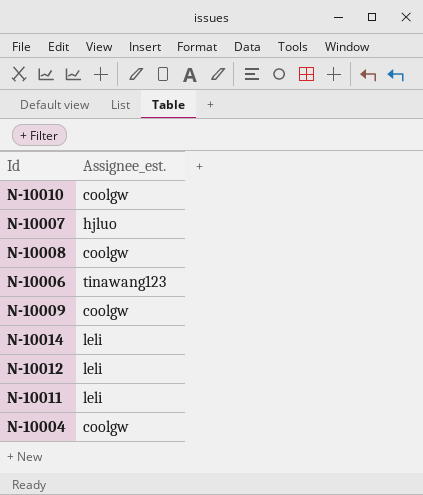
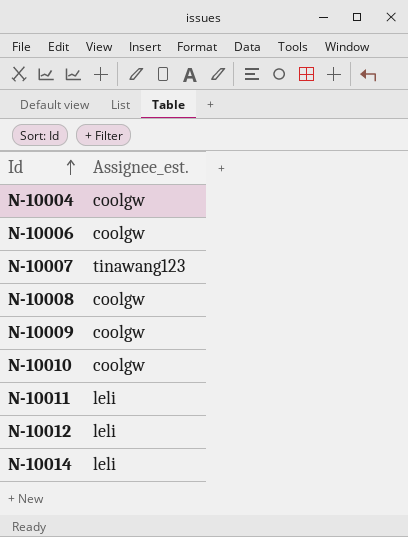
row order: none -> Id ascending
N-10006 | Assignee_est.: tinawang123 -> coolgw
N-10007 | Assignee_est.: hjluo -> tinawang123

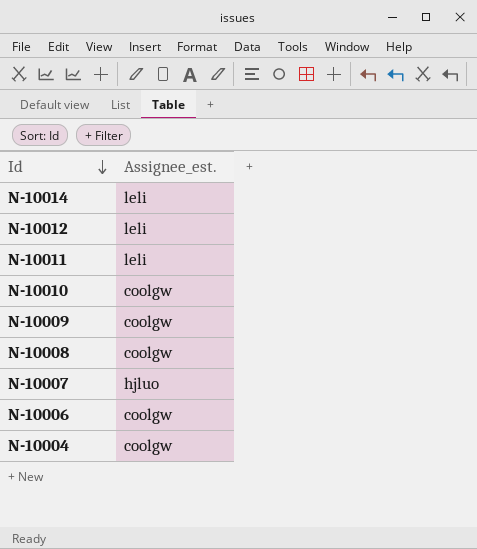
row order: Id ascending -> Id descending
N-10007 | Assignee_est.: tinawang123 -> hjluo

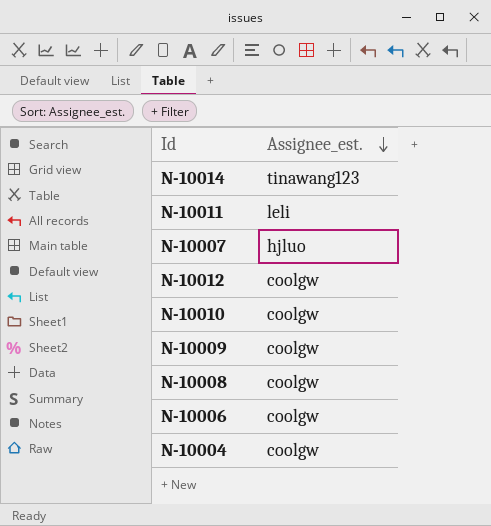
row order: Id descending -> Assignee_est. descending
N-10014 | Assignee_est.: leli -> tinawang123
N-10012 | Assignee_est.: leli -> coolgw

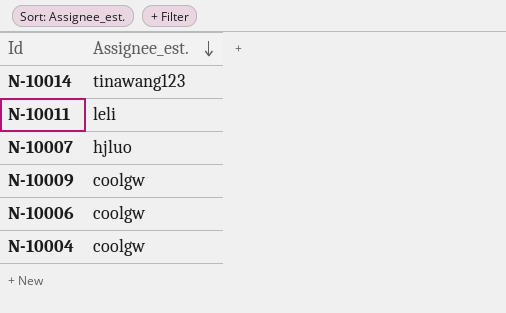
row N-10012: coolgw -> none
row N-10010: coolgw -> none
row N-10008: coolgw -> none

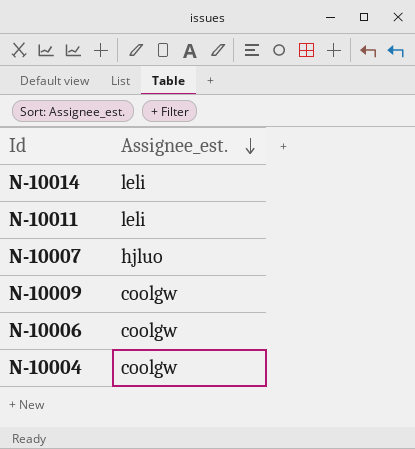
N-10014 | Assignee_est.: tinawang123 -> leli

